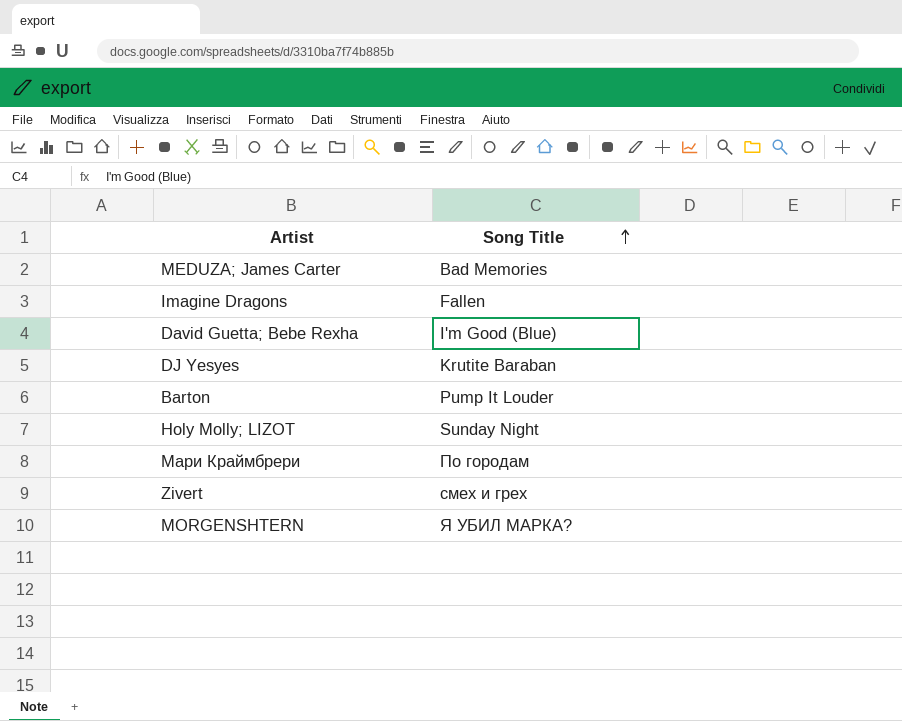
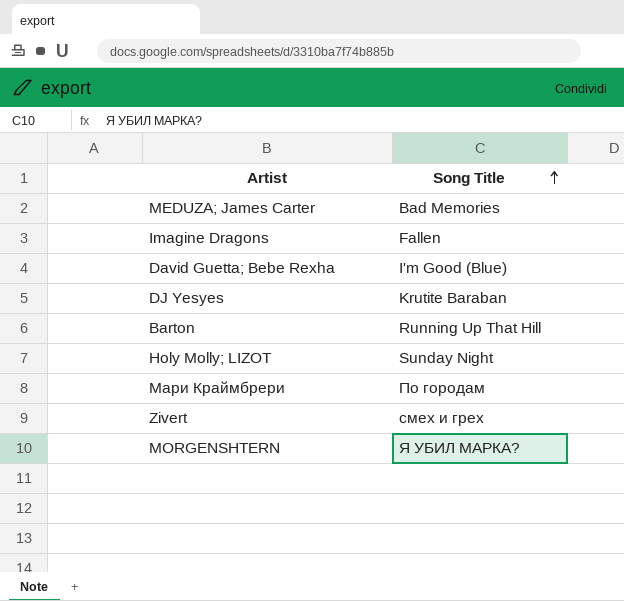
Barton | Song Title: Pump It Louder -> Running Up That Hill

